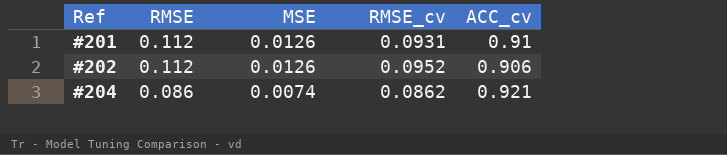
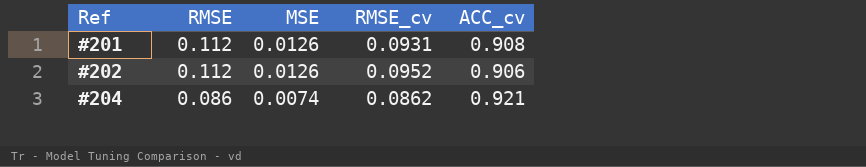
#201 | ACC_cv: 0.91 -> 0.908

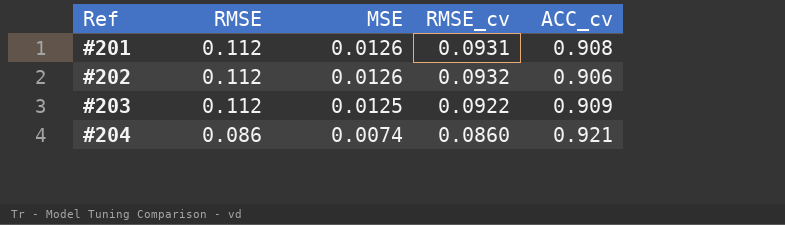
#202 | RMSE_cv: 0.0952 -> 0.0932
row #203: none -> 0.112 | 0.0125 | 0.0922 | 0.909
#204 | RMSE_cv: 0.0862 -> 0.0860

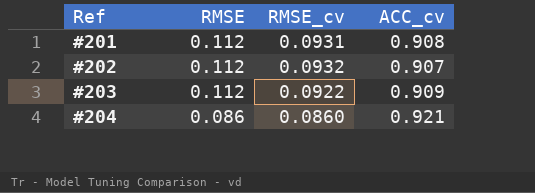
column MSE | position: 3 -> none
#202 | ACC_cv: 0.906 -> 0.907

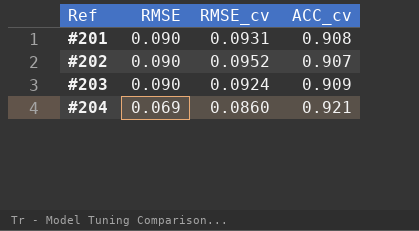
#201 | RMSE: 0.112 -> 0.090
#202 | RMSE: 0.112 -> 0.090
#202 | RMSE_cv: 0.0932 -> 0.0952
#203 | RMSE: 0.112 -> 0.090
#203 | RMSE_cv: 0.0922 -> 0.0924
#204 | RMSE: 0.086 -> 0.069

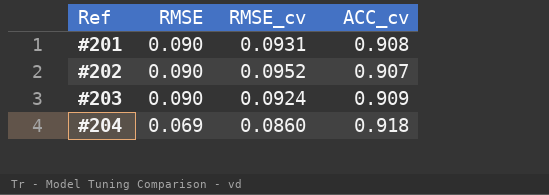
#204 | ACC_cv: 0.921 -> 0.918

